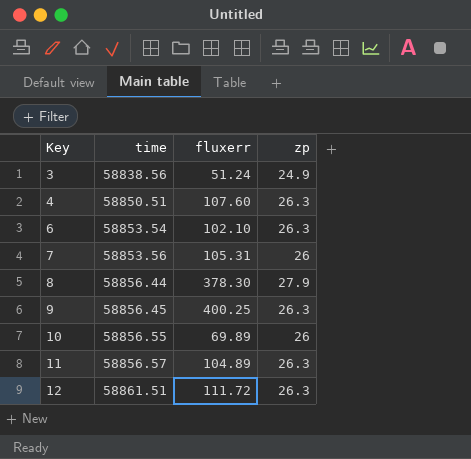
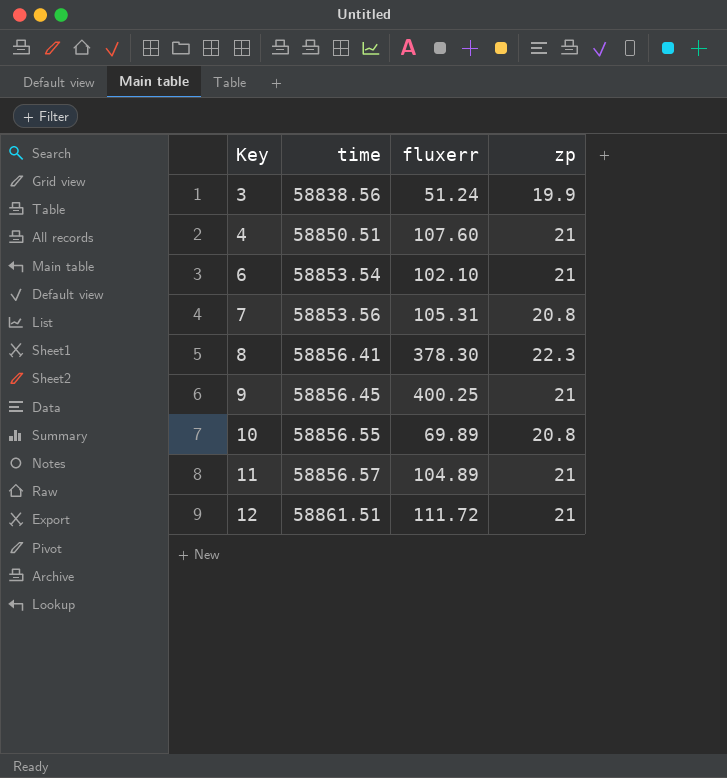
3 | zp: 24.9 -> 19.9
4 | zp: 26.3 -> 21
6 | zp: 26.3 -> 21
7 | zp: 26 -> 20.8
8 | time: 58856.44 -> 58856.41
8 | zp: 27.9 -> 22.3
9 | zp: 26.3 -> 21
10 | zp: 26 -> 20.8
11 | zp: 26.3 -> 21
12 | zp: 26.3 -> 21

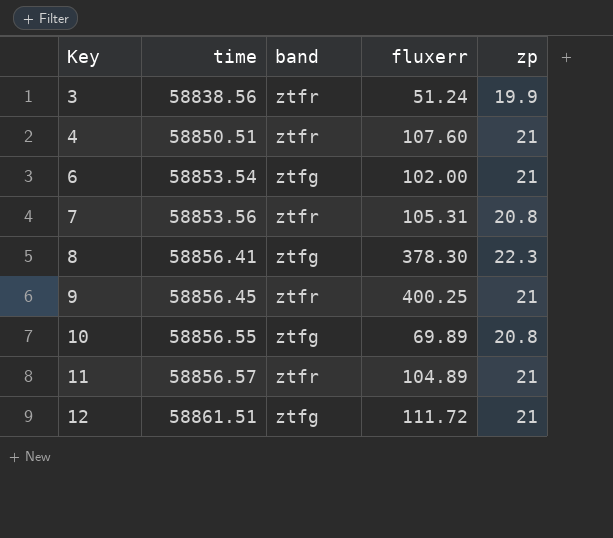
column band | position: none -> 3
6 | fluxerr: 102.10 -> 102.00

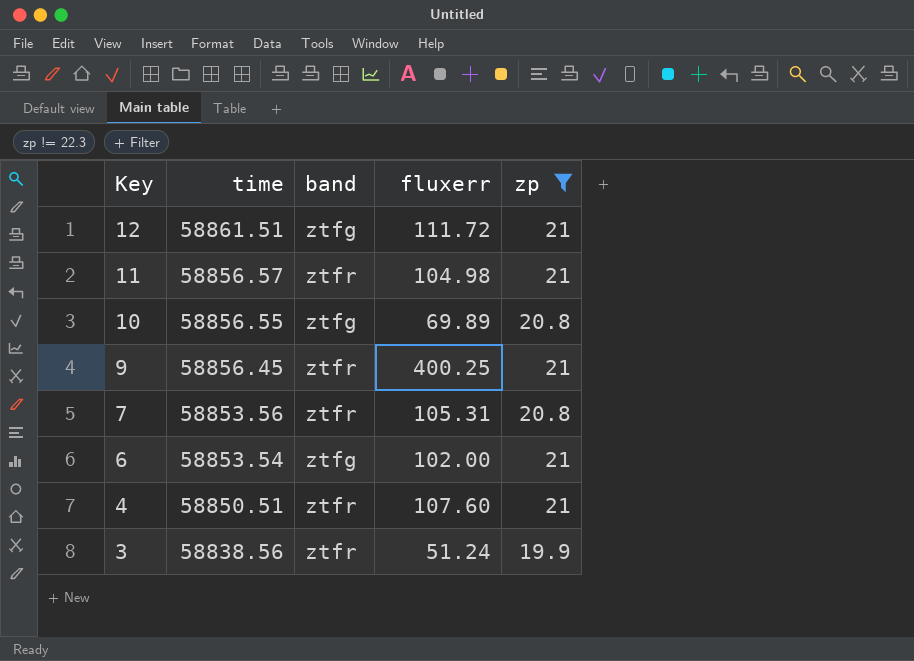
filter: none -> zp != 22.3
row order: Key ascending -> Key descending
11 | fluxerr: 104.89 -> 104.98

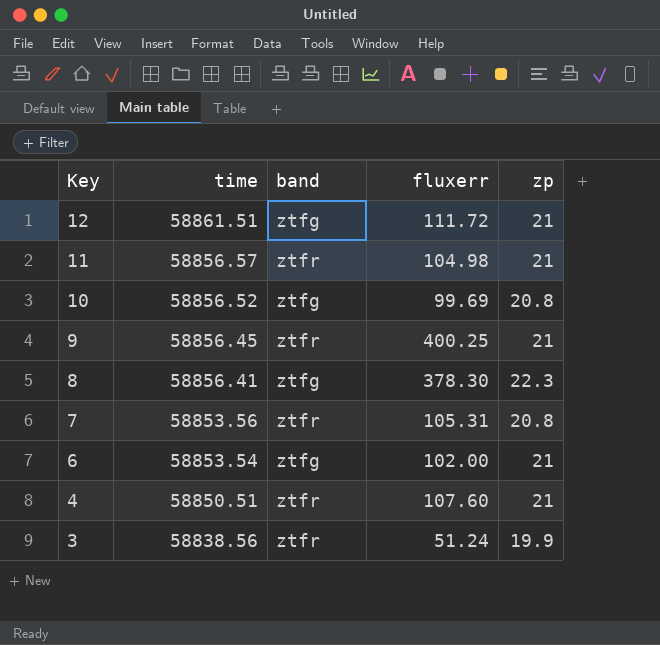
filter: zp != 22.3 -> none
10 | time: 58856.55 -> 58856.52
10 | fluxerr: 69.89 -> 99.69

